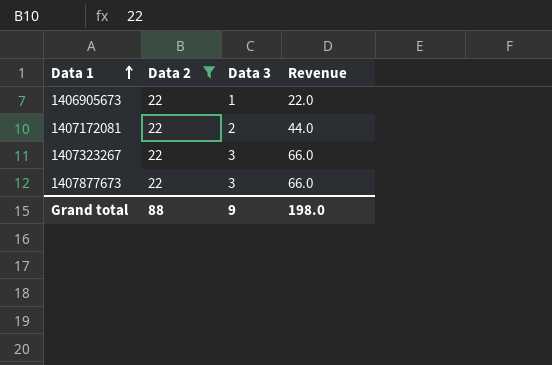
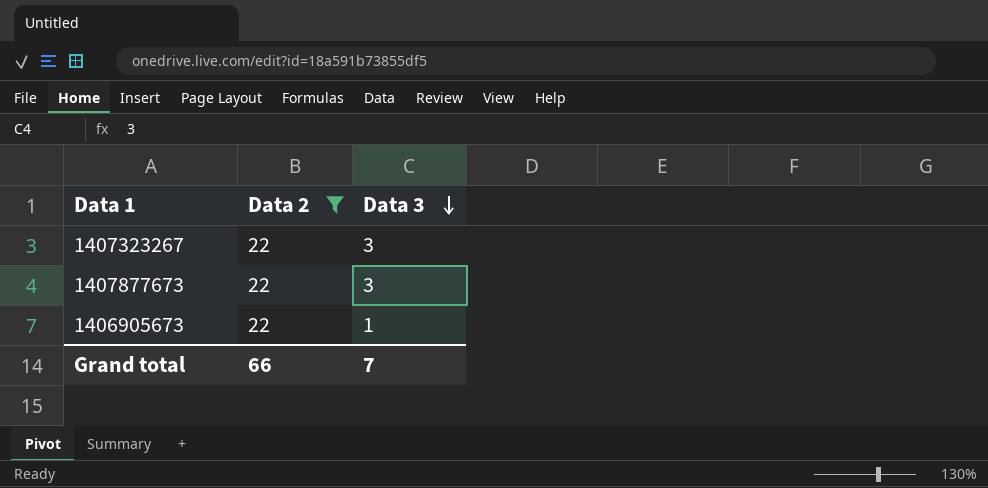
row order: Data 1 ascending -> Data 3 descending
column Revenue | formula: [Data 2] * [Data 3] -> none
row 1407172081: 22 | 2 | 44.0 -> none
Grand total | Data 2: 88 -> 66
Grand total | Data 3: 9 -> 7

